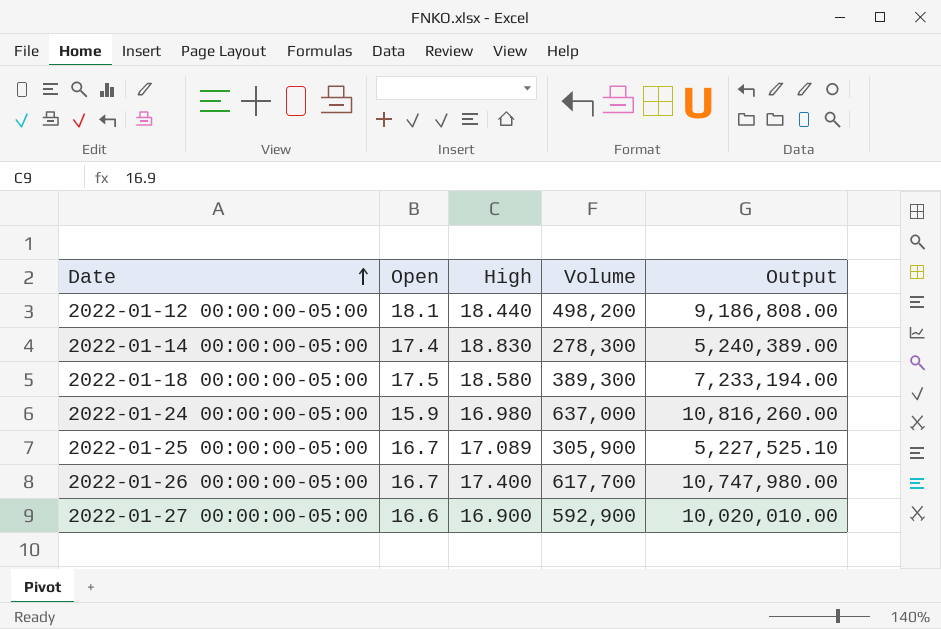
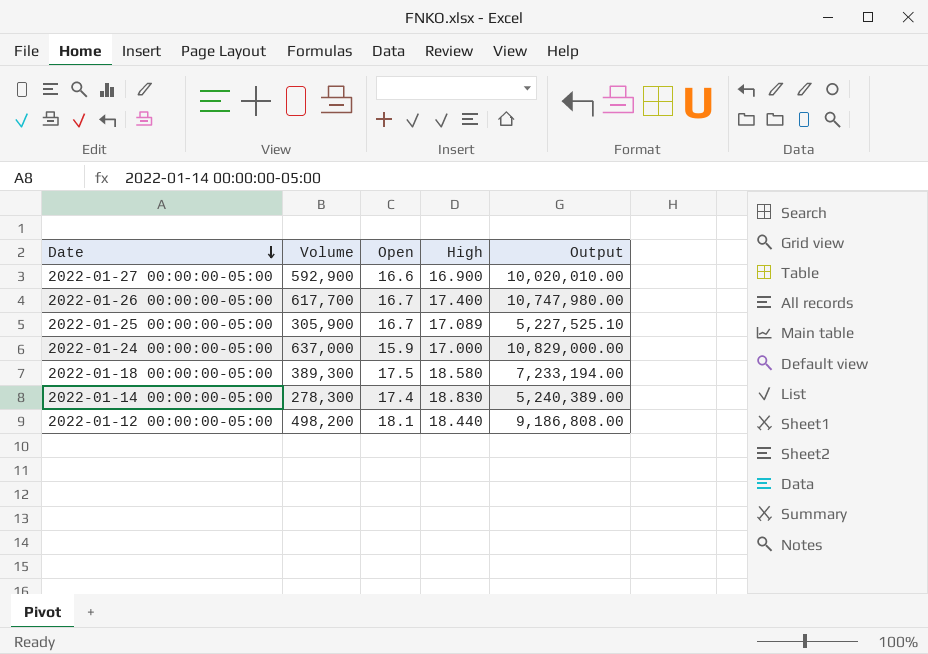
row order: Date ascending -> Date descending
column Volume | position: 4 -> 2
2022-01-24 00:00:00-05:00 | High: 16.980 -> 17.000
2022-01-24 00:00:00-05:00 | Output: 10,816,260.00 -> 10,829,000.00

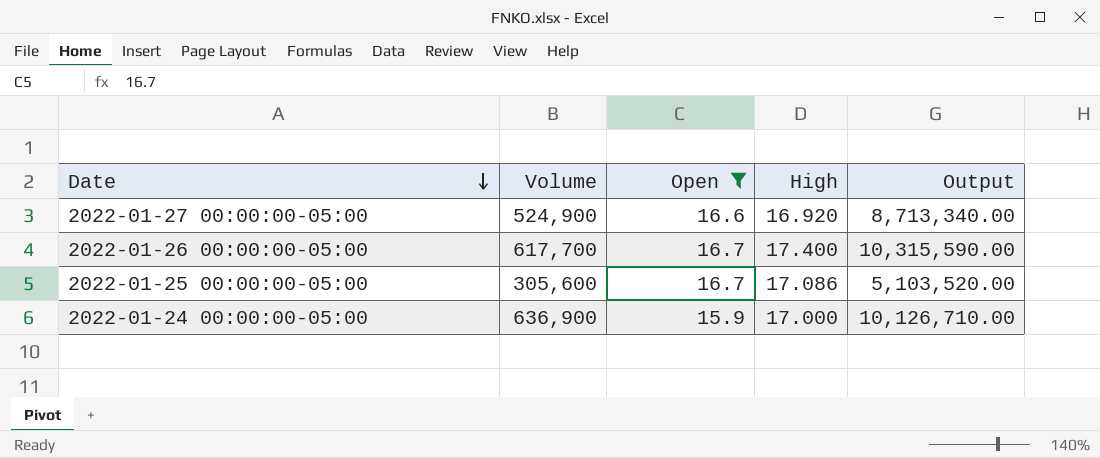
filter: none -> Open <= 16.7
column Output | formula: [Volume] * [High] -> [Volume] * [Open]
2022-01-27 00:00:00-05:00 | Volume: 592,900 -> 524,900
2022-01-27 00:00:00-05:00 | High: 16.900 -> 16.920
2022-01-25 00:00:00-05:00 | Volume: 305,900 -> 305,600
2022-01-25 00:00:00-05:00 | High: 17.089 -> 17.086
2022-01-24 00:00:00-05:00 | Volume: 637,000 -> 636,900

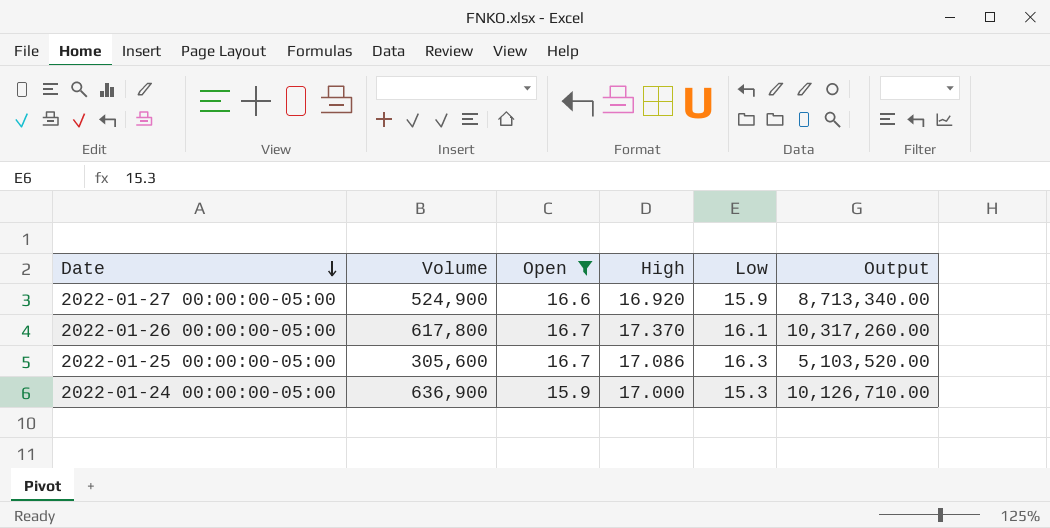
column Low | position: none -> 5
2022-01-26 00:00:00-05:00 | Volume: 617,700 -> 617,800
2022-01-26 00:00:00-05:00 | High: 17.400 -> 17.370
2022-01-26 00:00:00-05:00 | Output: 10,315,590.00 -> 10,317,260.00

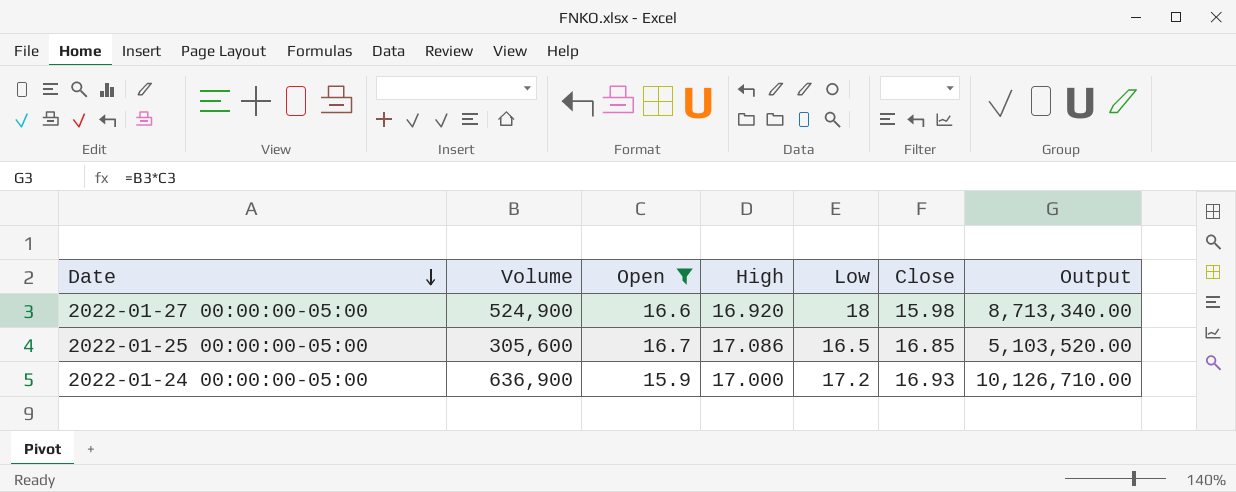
column Close | position: none -> 6
row 2022-01-26 00:00:00-05:00: 617,800 | 16.7 | 17.370 | 16.1 | 10,317,260.00 -> none
2022-01-27 00:00:00-05:00 | Low: 15.9 -> 18
2022-01-25 00:00:00-05:00 | Low: 16.3 -> 16.5
2022-01-24 00:00:00-05:00 | Low: 15.3 -> 17.2

